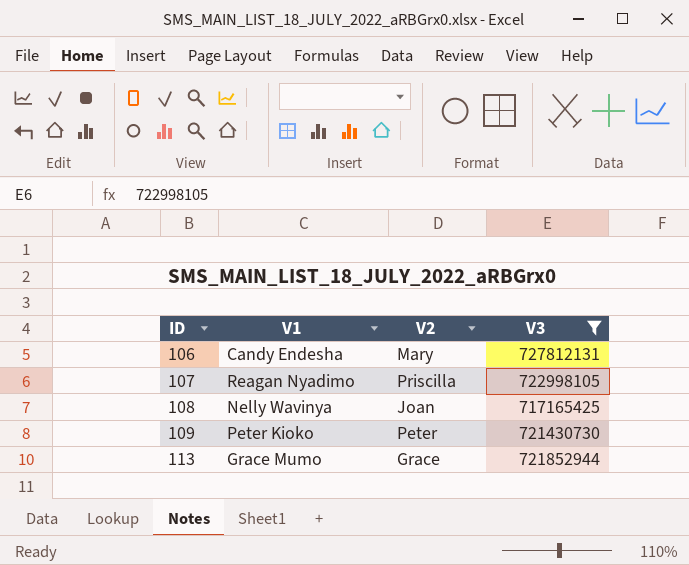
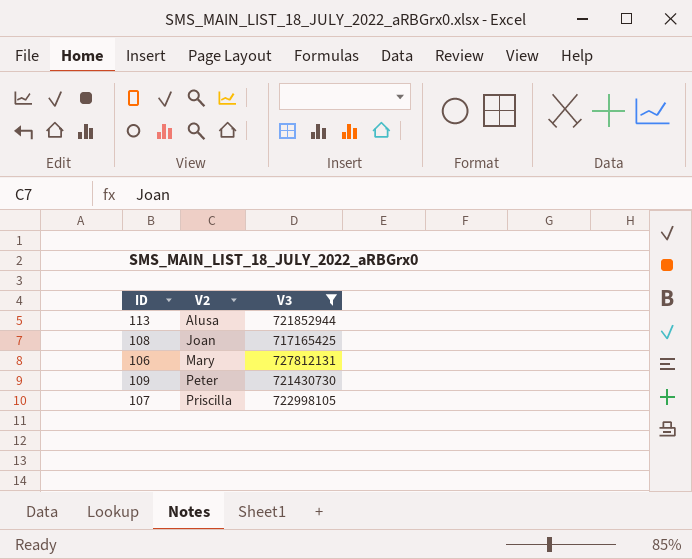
row order: ID ascending -> V2 ascending
column V1 | position: 2 -> none
113 | V2: Grace -> Alusa

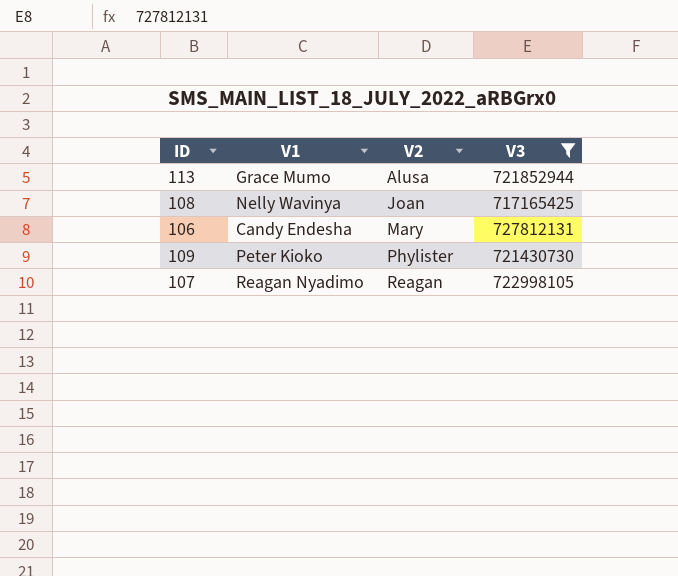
column V1 | position: none -> 2
109 | V2: Peter -> Phylister
107 | V2: Priscilla -> Reagan

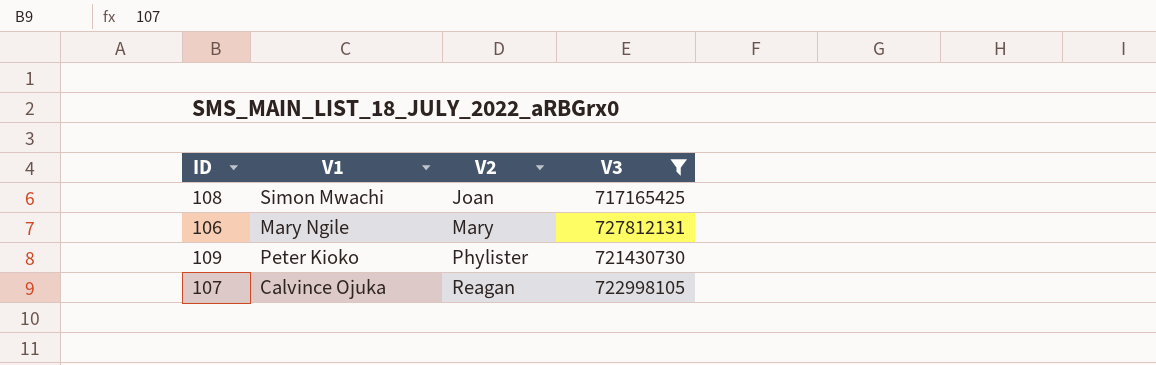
row 113: Grace Mumo | Alusa | 721852944 -> none
108 | V1: Nelly Wavinya -> Simon Mwachi
106 | V1: Candy Endesha -> Mary Ngile
107 | V1: Reagan Nyadimo -> Calvince Ojuka

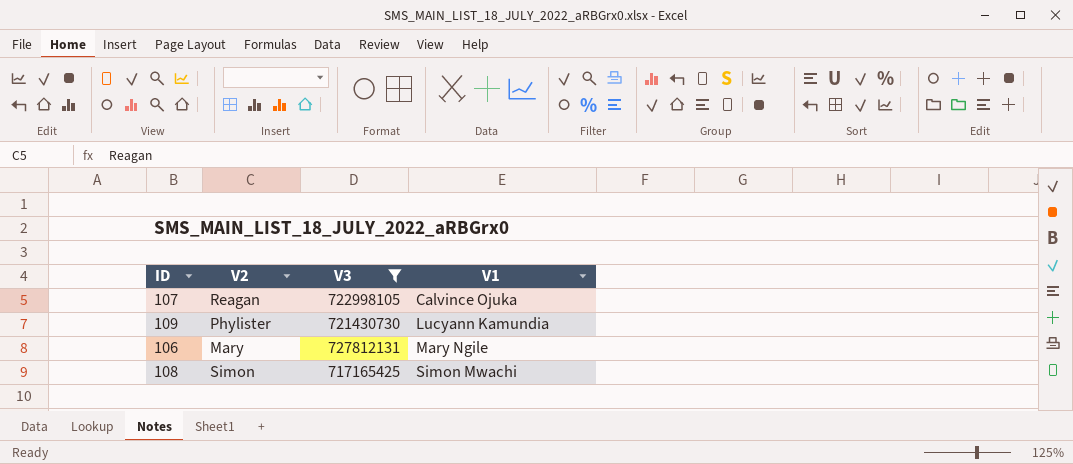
row order: V2 ascending -> V1 ascending
column V1 | position: 2 -> 4
109 | V1: Peter Kioko -> Lucyann Kamundia
108 | V2: Joan -> Simon

